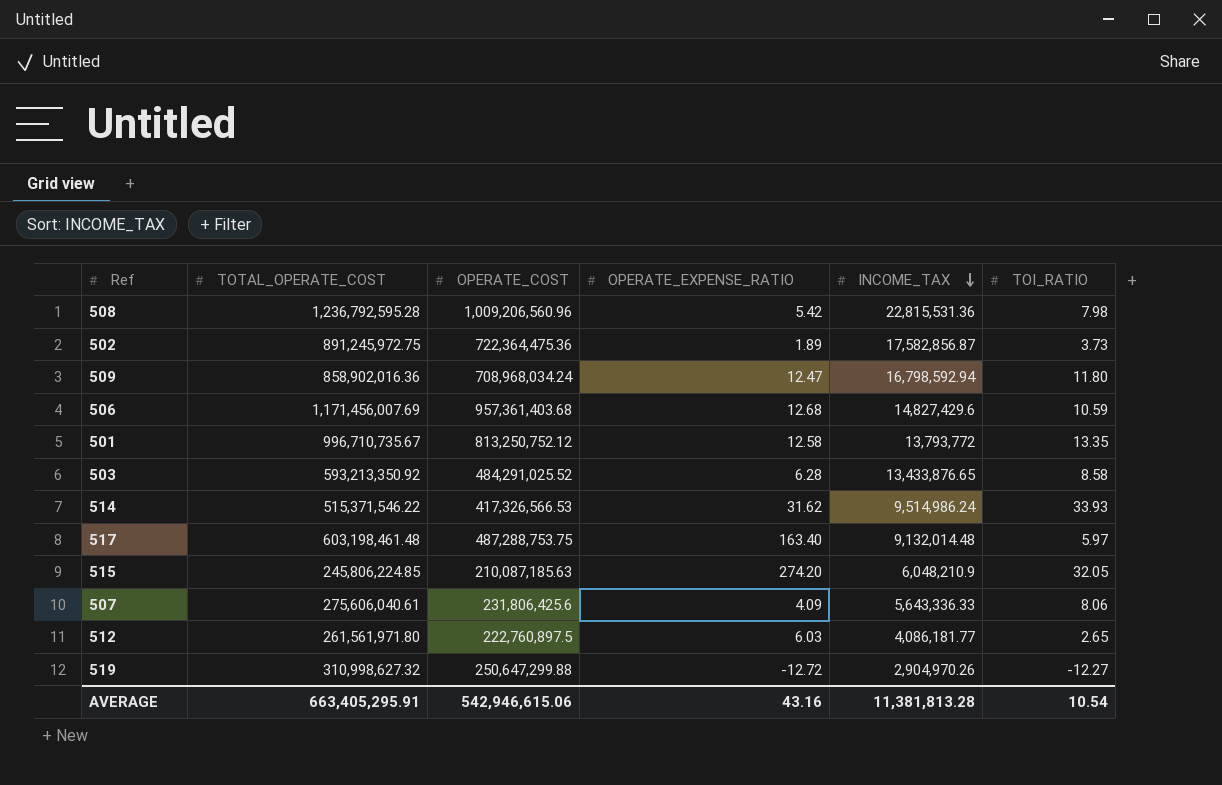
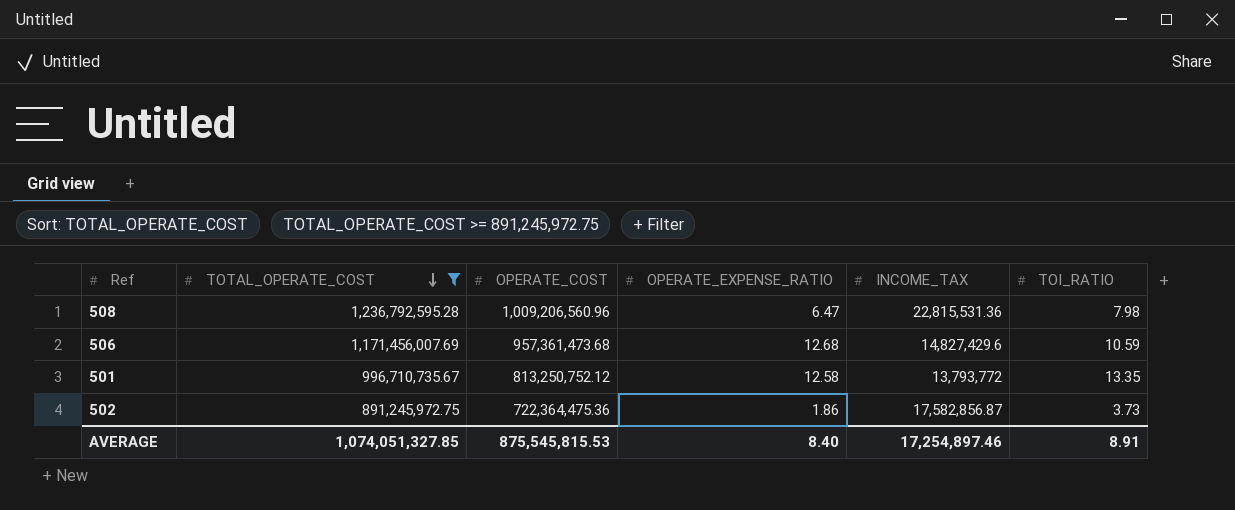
filter: none -> TOTAL_OPERATE_COST >= 891,245,972.75
row order: INCOME_TAX descending -> TOTAL_OPERATE_COST descending
508 | OPERATE_EXPENSE_RATIO: 5.42 -> 6.47
506 | OPERATE_COST: 957,361,403.68 -> 957,361,473.68
502 | OPERATE_EXPENSE_RATIO: 1.89 -> 1.86
AVERAGE | TOTAL_OPERATE_COST: 663,405,295.91 -> 1,074,051,327.85
AVERAGE | OPERATE_COST: 542,946,615.06 -> 875,545,815.53
AVERAGE | OPERATE_EXPENSE_RATIO: 43.16 -> 8.40
AVERAGE | INCOME_TAX: 11,381,813.28 -> 17,254,897.46
AVERAGE | TOI_RATIO: 10.54 -> 8.91

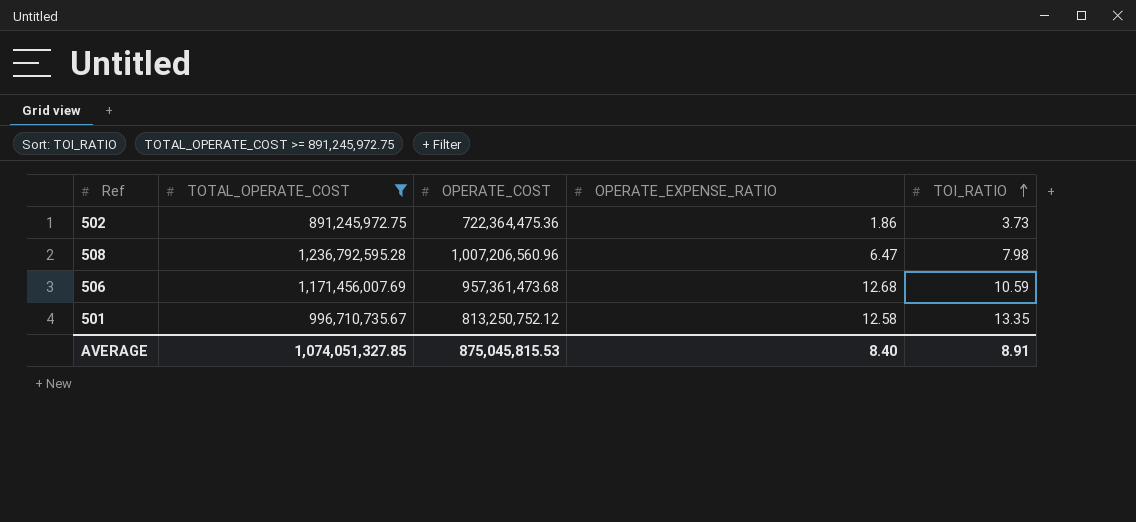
row order: TOTAL_OPERATE_COST descending -> TOI_RATIO ascending
column INCOME_TAX | position: 5 -> none
508 | OPERATE_COST: 1,009,206,560.96 -> 1,007,206,560.96
AVERAGE | OPERATE_COST: 875,545,815.53 -> 875,045,815.53

